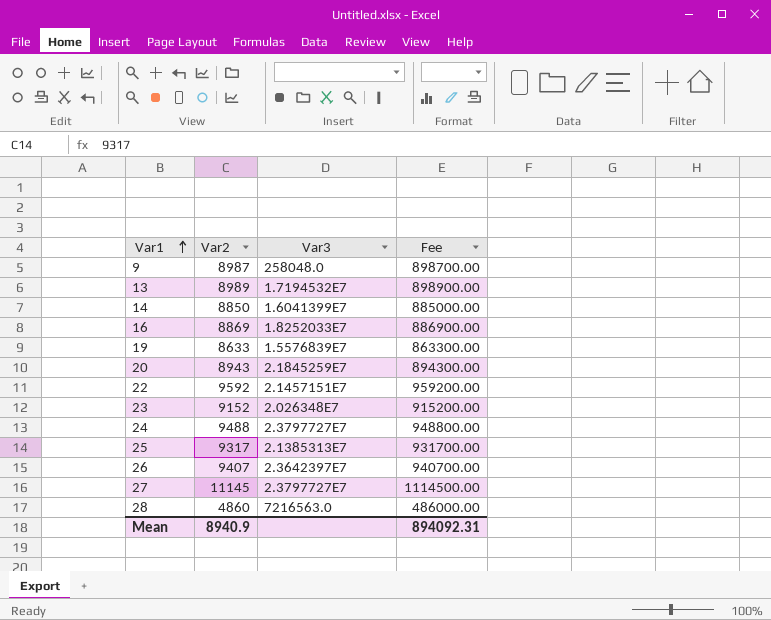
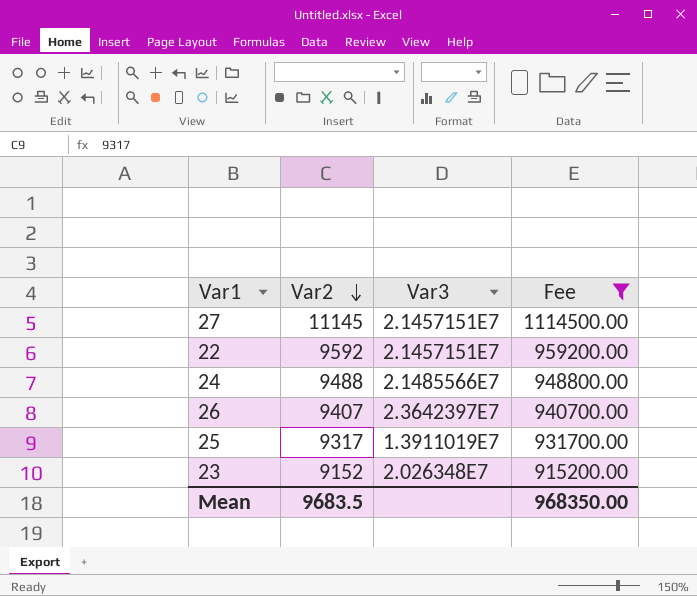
filter: none -> Fee >= 915200.00
row order: Var1 ascending -> Var2 descending
27 | Var3: 2.3797727E7 -> 2.1457151E7
24 | Var3: 2.3797727E7 -> 2.1485566E7
25 | Var3: 2.1385313E7 -> 1.3911019E7
Mean | Var2: 8940.9 -> 9683.5
Mean | Fee: 894092.31 -> 968350.00

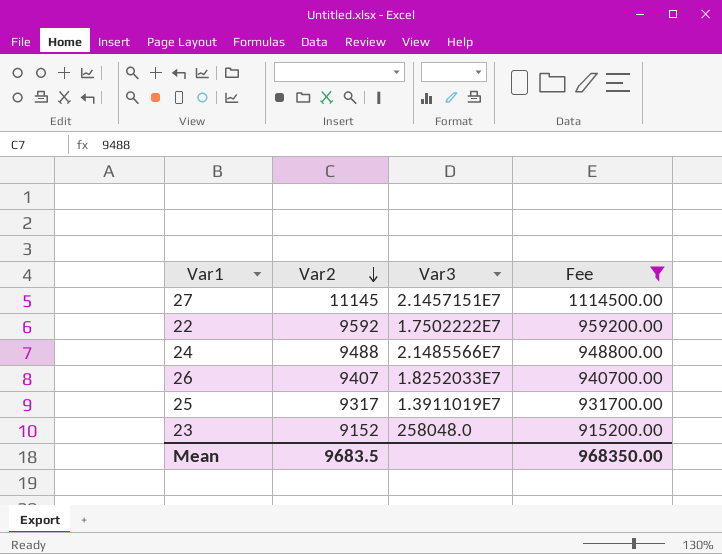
22 | Var3: 2.1457151E7 -> 1.7502222E7
26 | Var3: 2.3642397E7 -> 1.8252033E7
23 | Var3: 2.026348E7 -> 258048.0

